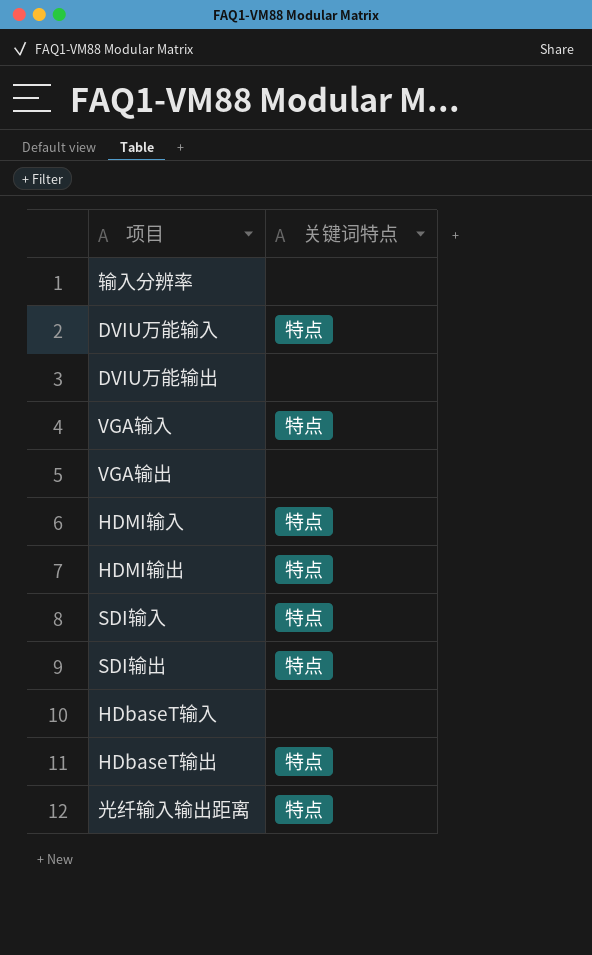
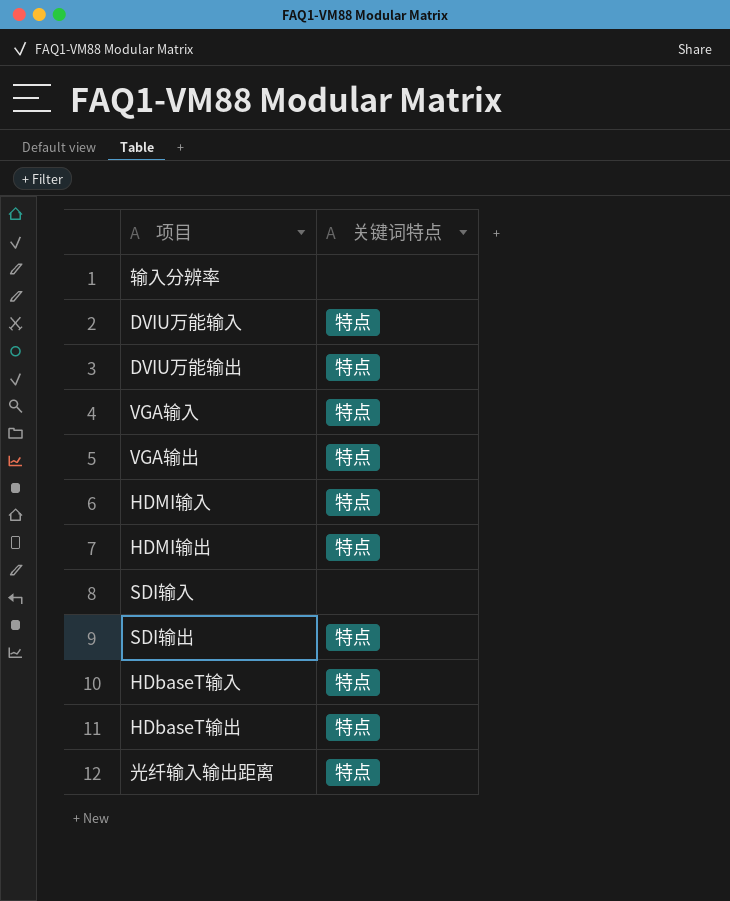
DVIU万能输出 | 关键词特点: none -> 特点
VGA输出 | 关键词特点: none -> 特点
SDI输入 | 关键词特点: 特点 -> none
HDbaseT输入 | 关键词特点: none -> 特点

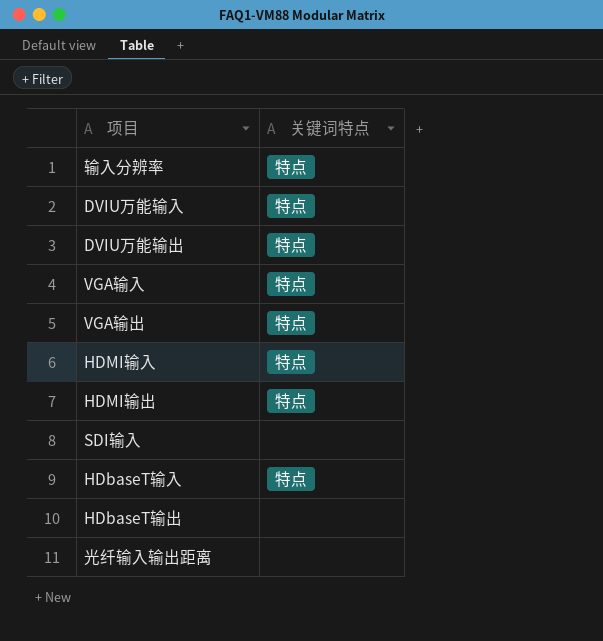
row SDI输出: 特点 -> none
输入分辨率 | 关键词特点: none -> 特点
HDbaseT输出 | 关键词特点: 特点 -> none
光纤输入输出距离 | 关键词特点: 特点 -> none

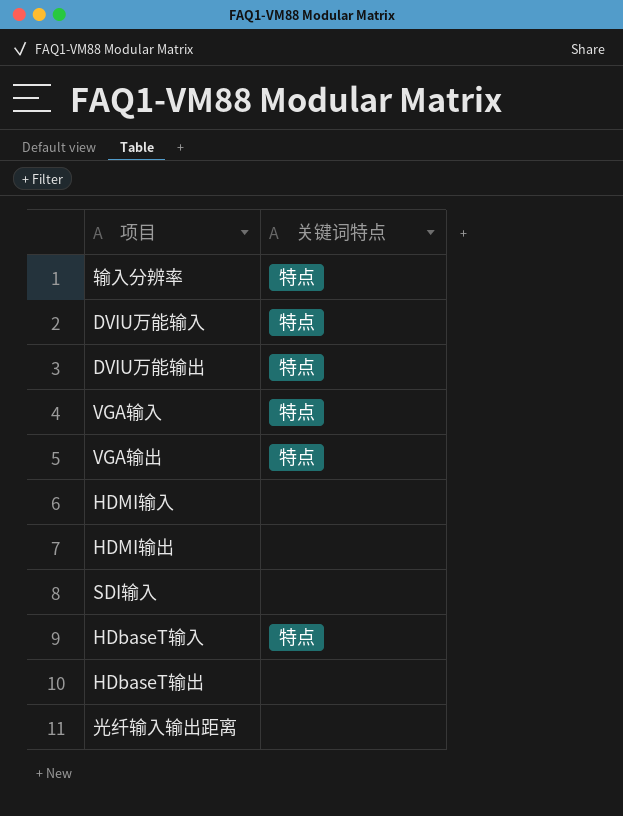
HDMI输入 | 关键词特点: 特点 -> none
HDMI输出 | 关键词特点: 特点 -> none

